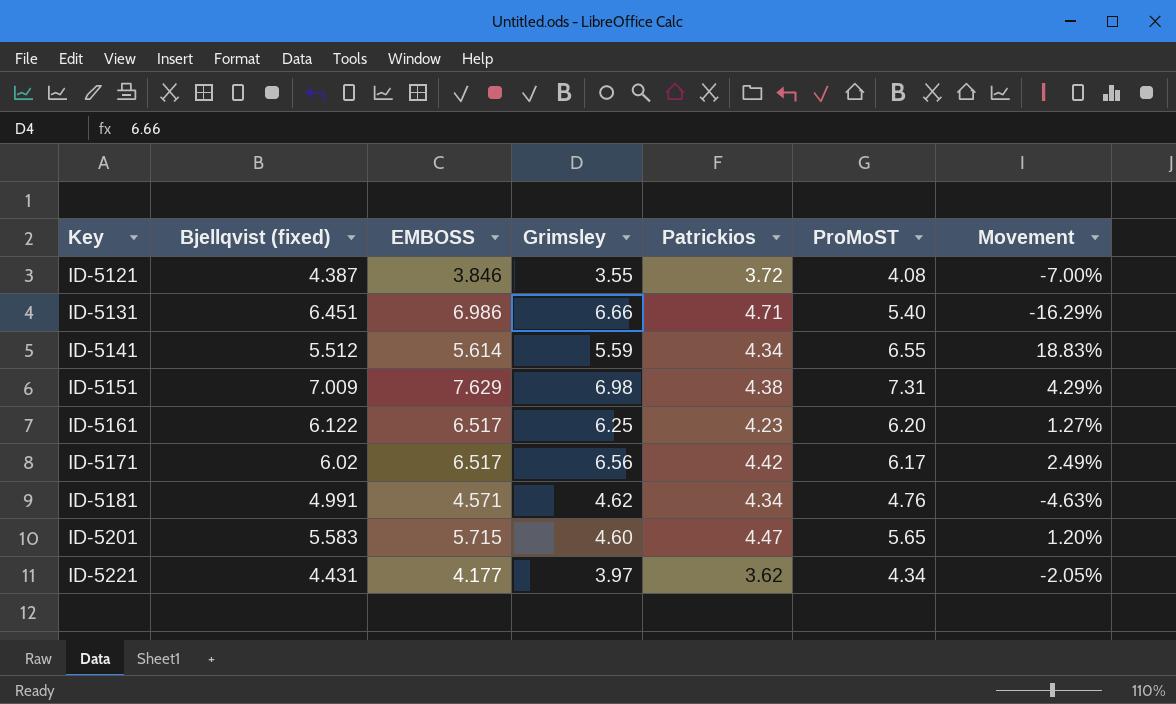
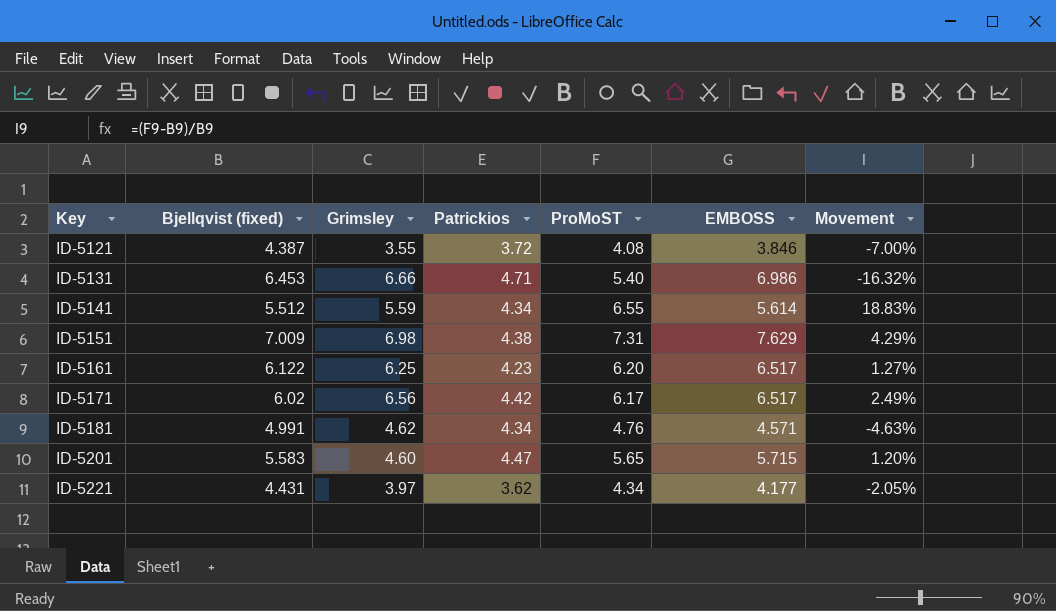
column EMBOSS | position: 3 -> 6
ID-5131 | Bjellqvist (fixed): 6.451 -> 6.453
ID-5131 | Movement: -16.29% -> -16.32%

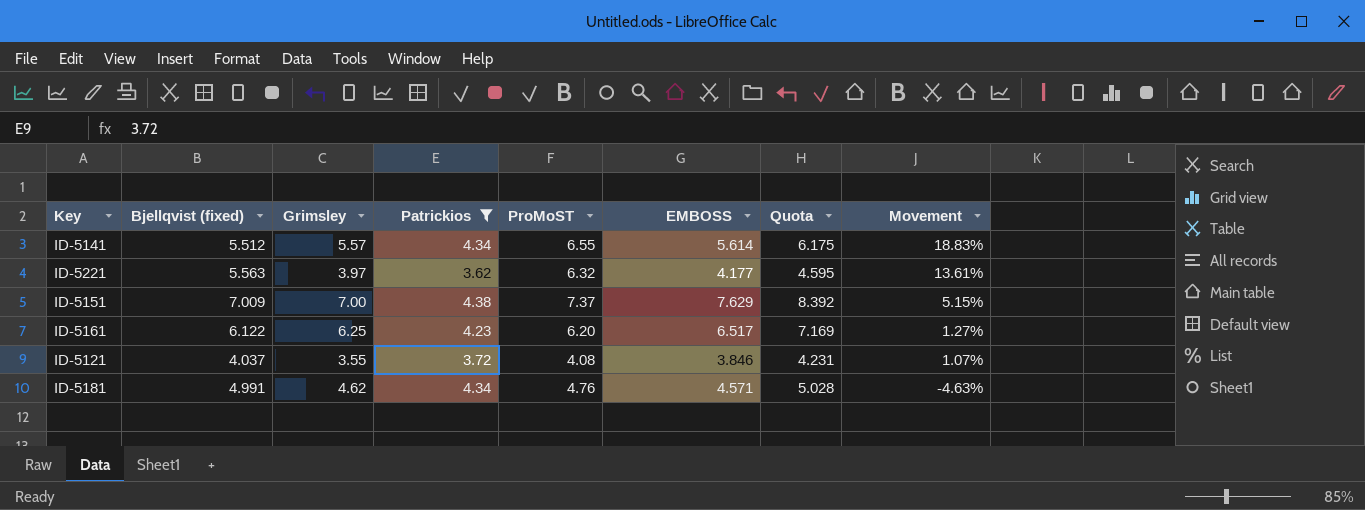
filter: none -> Patrickios <= 4.38
row order: Key ascending -> Movement descending
column Quota | formula: none -> [EMBOSS] * 1.1
ID-5141 | Grimsley: 5.59 -> 5.57
ID-5221 | Bjellqvist (fixed): 4.431 -> 5.563
ID-5221 | ProMoST: 4.34 -> 6.32
ID-5221 | Movement: -2.05% -> 13.61%
ID-5151 | Grimsley: 6.98 -> 7.00
ID-5151 | ProMoST: 7.31 -> 7.37
ID-5151 | Movement: 4.29% -> 5.15%
ID-5121 | Bjellqvist (fixed): 4.387 -> 4.037
ID-5121 | Movement: -7.00% -> 1.07%

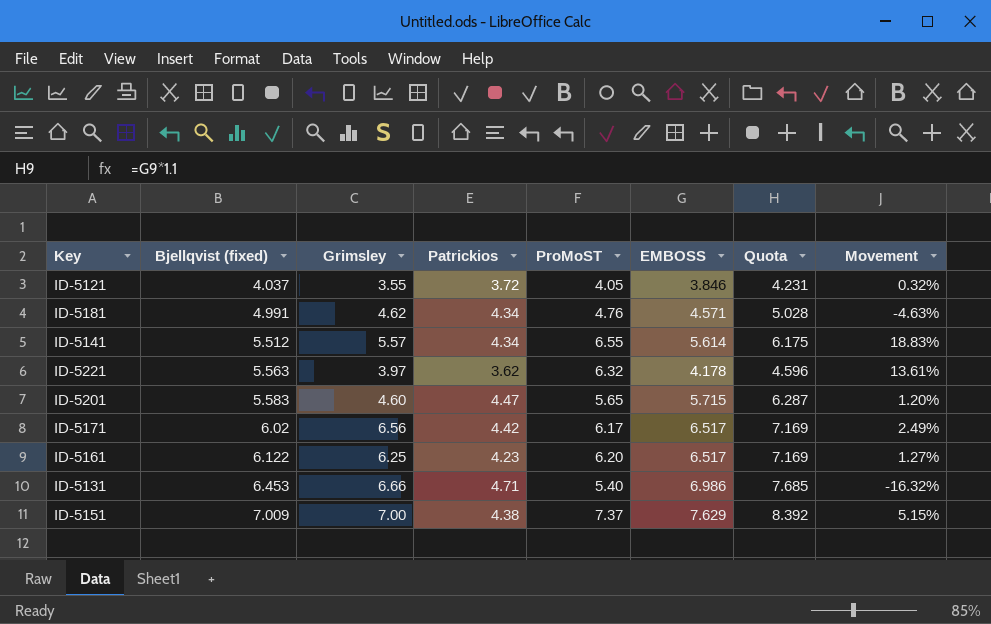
filter: Patrickios <= 4.38 -> none
row order: Movement descending -> Bjellqvist (fixed) ascending
ID-5121 | ProMoST: 4.08 -> 4.05
ID-5121 | Movement: 1.07% -> 0.32%
ID-5221 | EMBOSS: 4.177 -> 4.178
ID-5221 | Quota: 4.595 -> 4.596

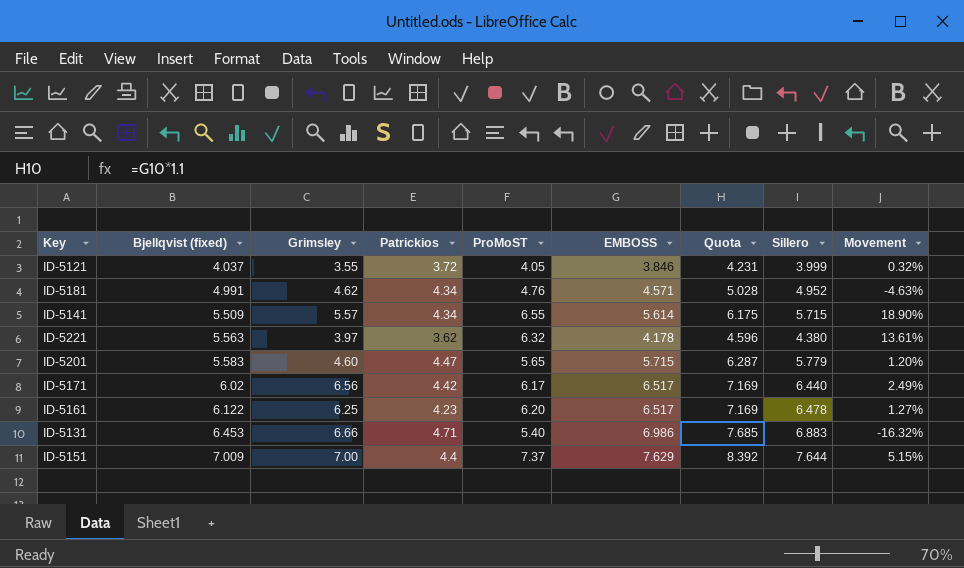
column Sillero | position: none -> 8
ID-5141 | Bjellqvist (fixed): 5.512 -> 5.509
ID-5141 | Movement: 18.83% -> 18.90%
ID-5151 | Patrickios: 4.38 -> 4.4

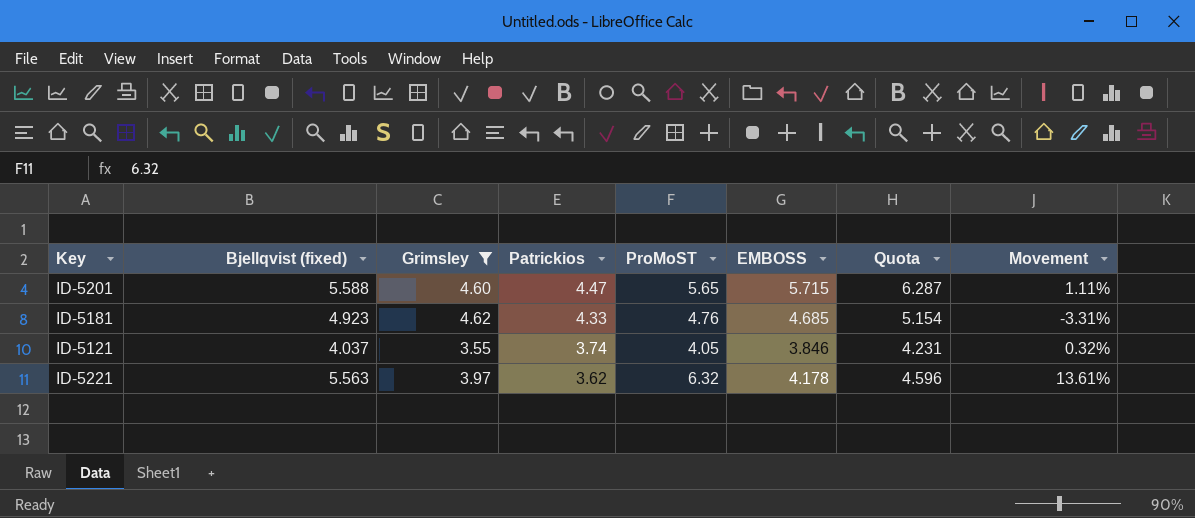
filter: none -> Grimsley <= 4.62
row order: Bjellqvist (fixed) ascending -> Patrickios descending
column Sillero | position: 8 -> none
ID-5201 | Bjellqvist (fixed): 5.583 -> 5.588
ID-5201 | Movement: 1.20% -> 1.11%
ID-5181 | Bjellqvist (fixed): 4.991 -> 4.923
ID-5181 | Patrickios: 4.34 -> 4.33
ID-5181 | EMBOSS: 4.571 -> 4.685
ID-5181 | Quota: 5.028 -> 5.154
ID-5181 | Movement: -4.63% -> -3.31%
ID-5121 | Patrickios: 3.72 -> 3.74

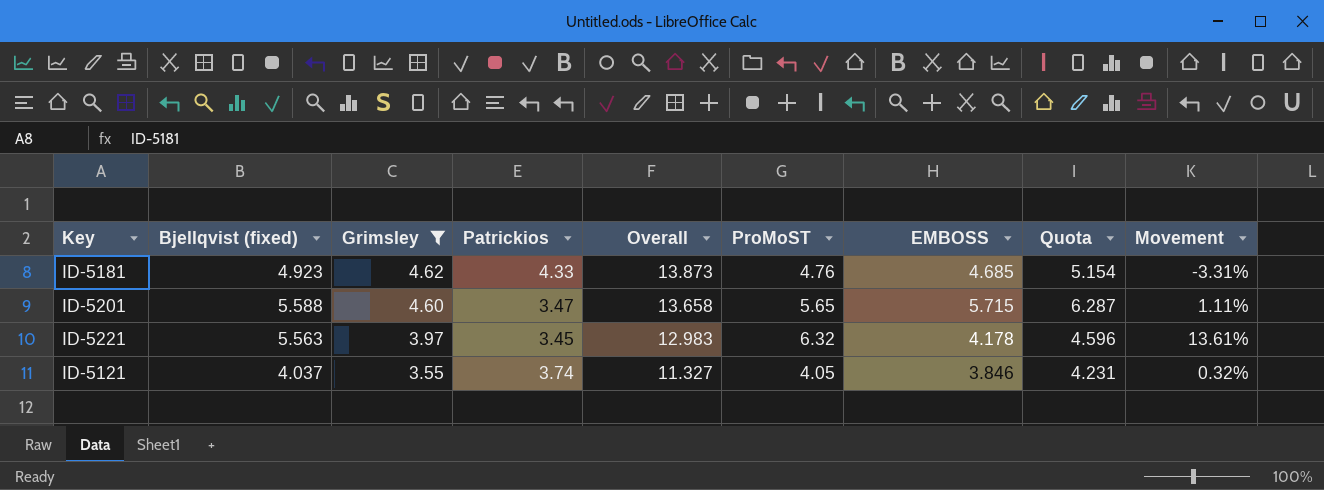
row order: Patrickios descending -> Grimsley descending
column Overall | formula: none -> [Bjellqvist (fixed)] + [Grimsley] + [Patrickios]
ID-5201 | Patrickios: 4.47 -> 3.47
ID-5221 | Patrickios: 3.62 -> 3.45

